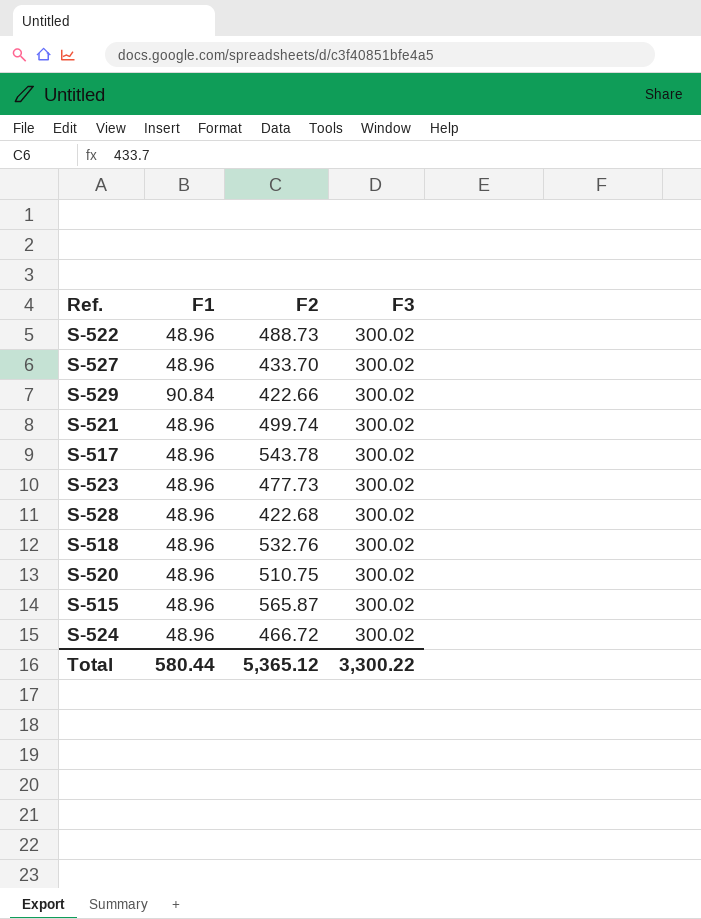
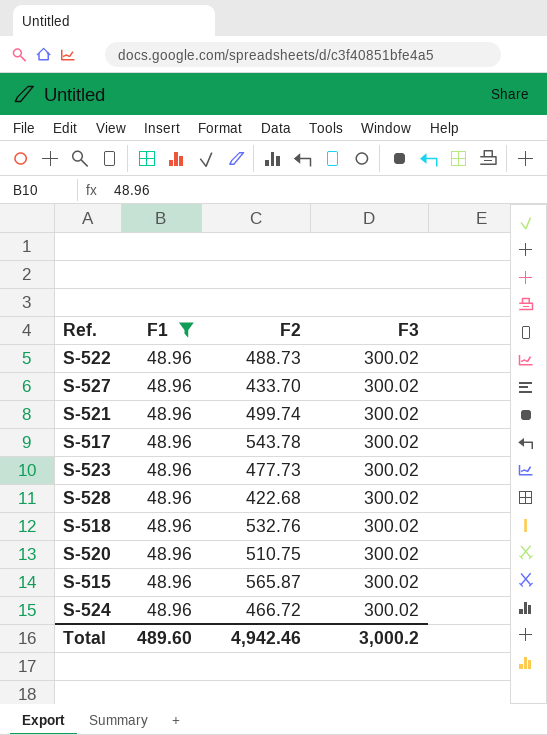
filter: none -> F1 = 48.96
Total | F1: 580.44 -> 489.60
Total | F2: 5,365.12 -> 4,942.46
Total | F3: 3,300.22 -> 3,000.2

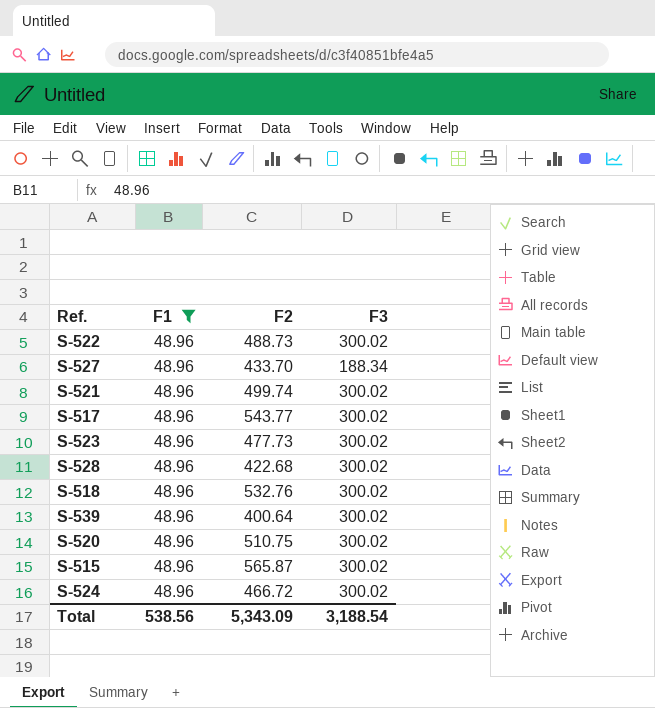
S-527 | F3: 300.02 -> 188.34
S-517 | F2: 543.78 -> 543.77
row S-539: none -> 48.96 | 400.64 | 300.02
Total | F1: 489.60 -> 538.56
Total | F2: 4,942.46 -> 5,343.09
Total | F3: 3,000.2 -> 3,188.54

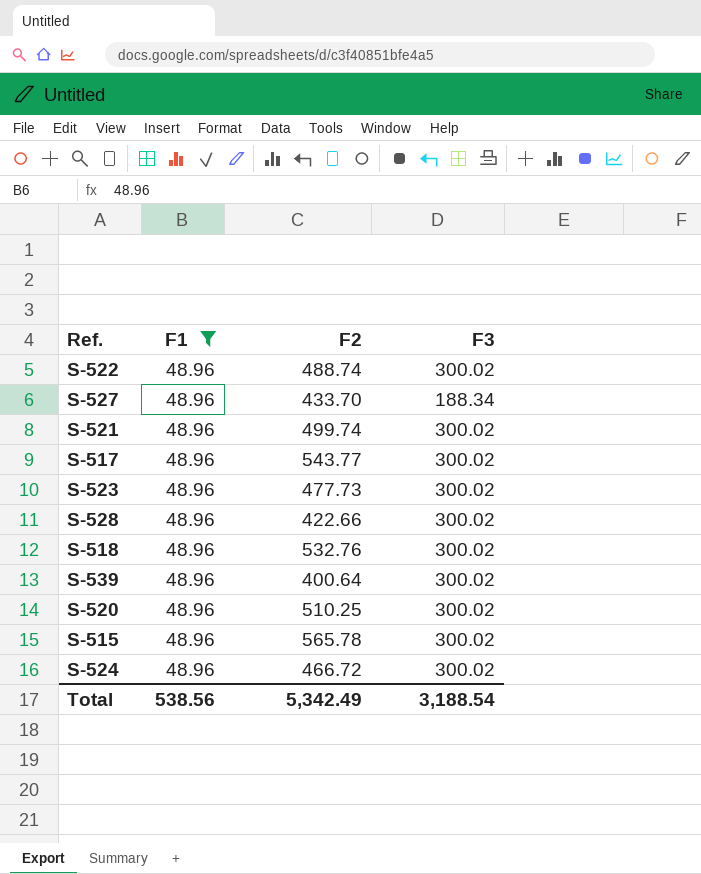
S-522 | F2: 488.73 -> 488.74
S-528 | F2: 422.68 -> 422.66
S-520 | F2: 510.75 -> 510.25
S-515 | F2: 565.87 -> 565.78
Total | F2: 5,343.09 -> 5,342.49

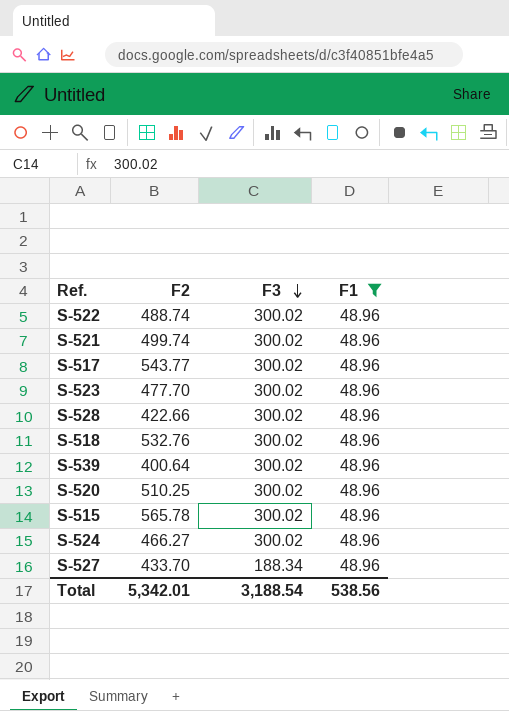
row order: none -> F3 descending
column F1 | position: 2 -> 4
S-523 | F2: 477.73 -> 477.70
S-524 | F2: 466.72 -> 466.27
Total | F2: 5,342.49 -> 5,342.01

